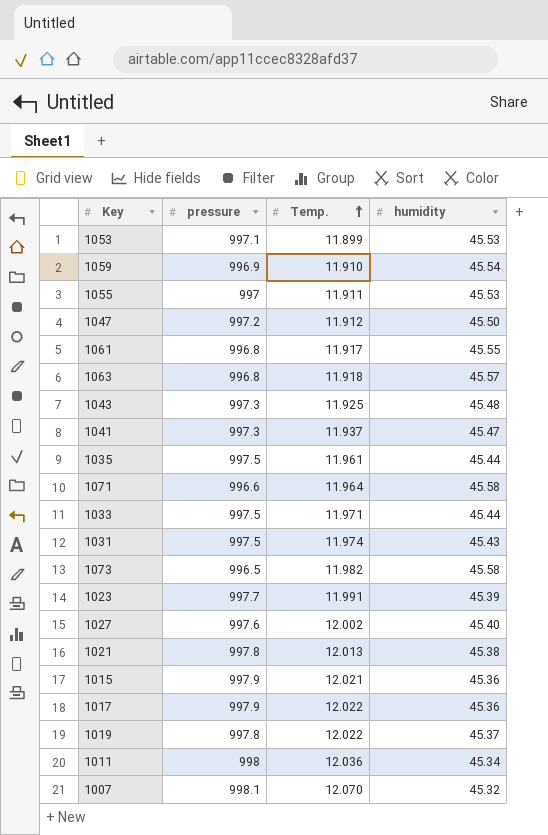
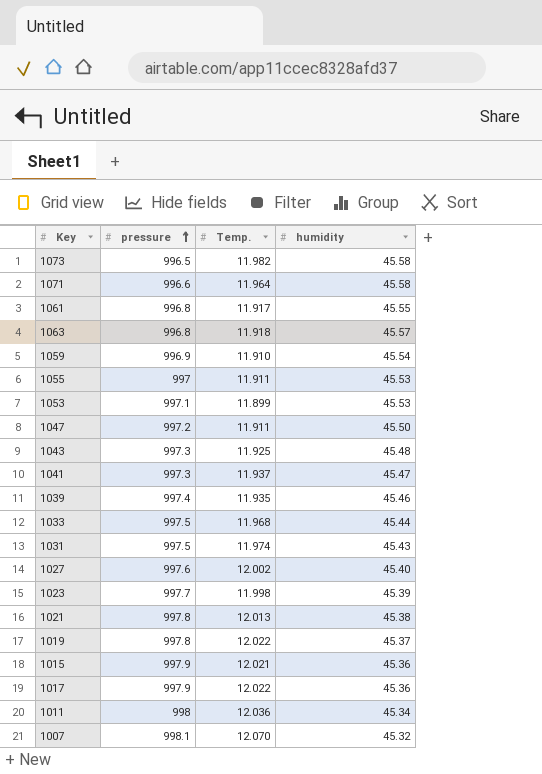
row order: Temp. ascending -> pressure ascending
row 1035: 997.5 | 11.961 | 45.44 -> none
1047 | Temp.: 11.912 -> 11.911
row 1039: none -> 997.4 | 11.935 | 45.46
1033 | Temp.: 11.971 -> 11.968
1023 | Temp.: 11.991 -> 11.998

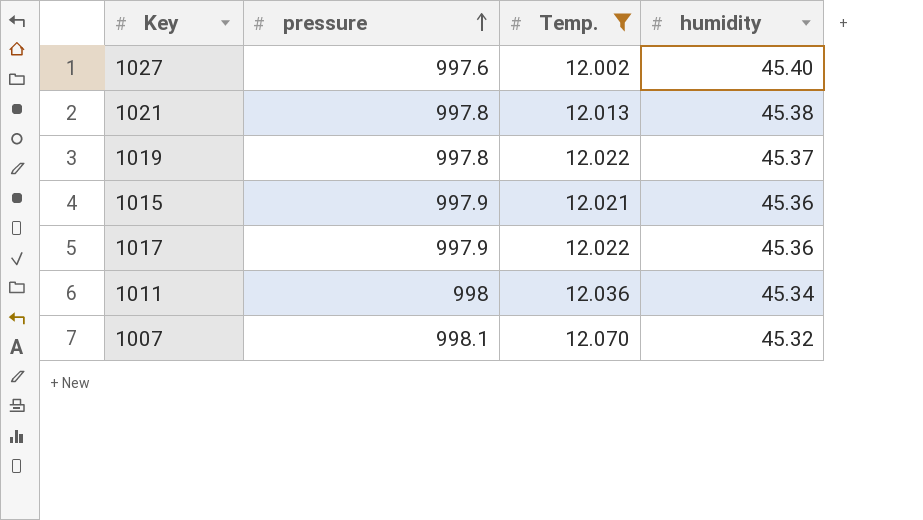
filter: none -> Temp. >= 12.002

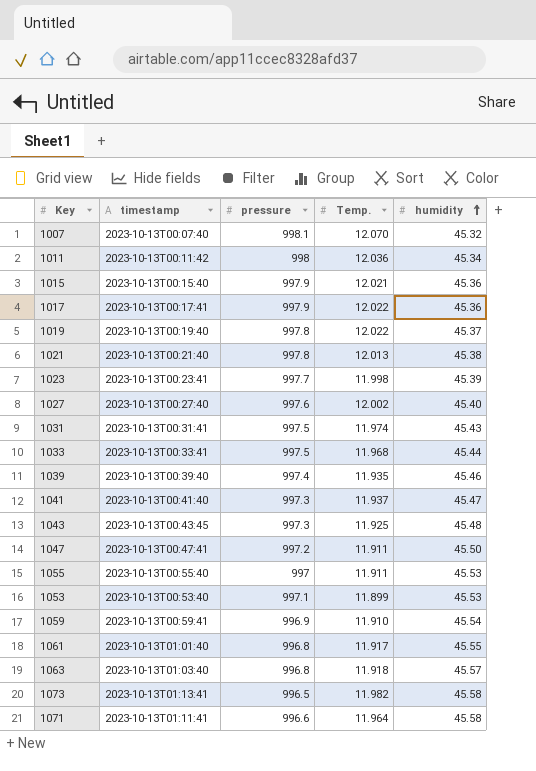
filter: Temp. >= 12.002 -> none
row order: pressure ascending -> humidity ascending
column timestamp | position: none -> 2

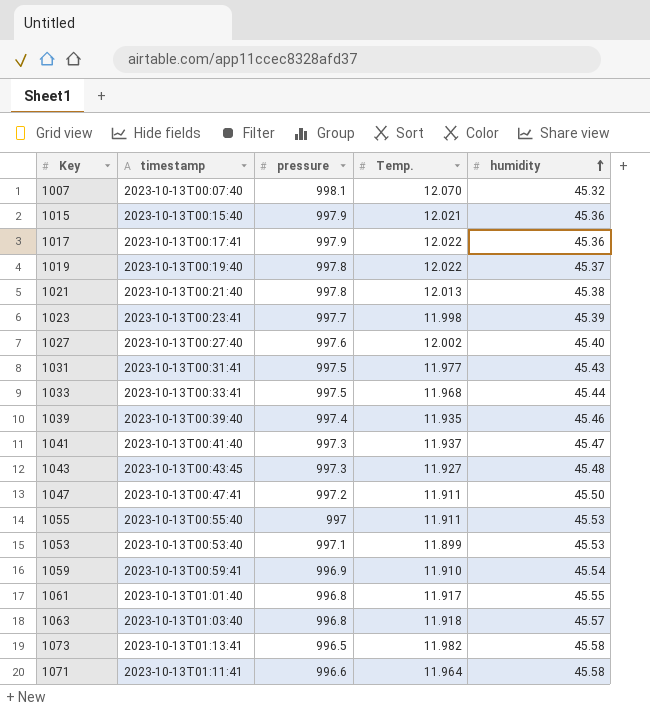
row 1011: 2023-10-13T00:11:42 | 998 | 12.036 | 45.34 -> none
1031 | Temp.: 11.974 -> 11.977
1043 | Temp.: 11.925 -> 11.927

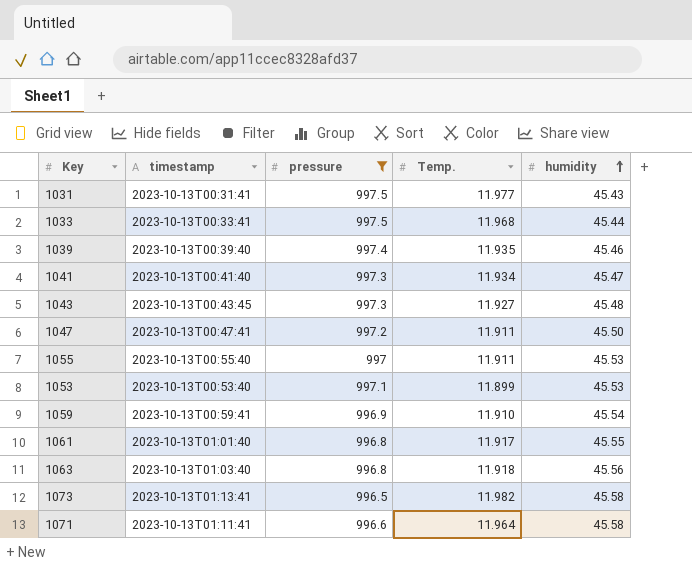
filter: none -> pressure <= 997.5
1041 | Temp.: 11.937 -> 11.934
1063 | humidity: 45.57 -> 45.56

